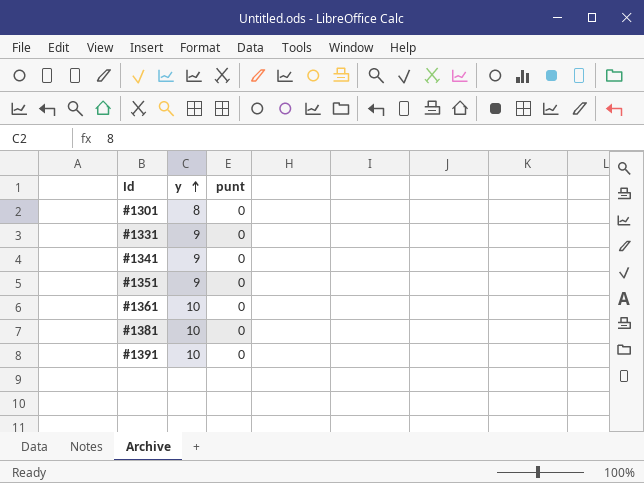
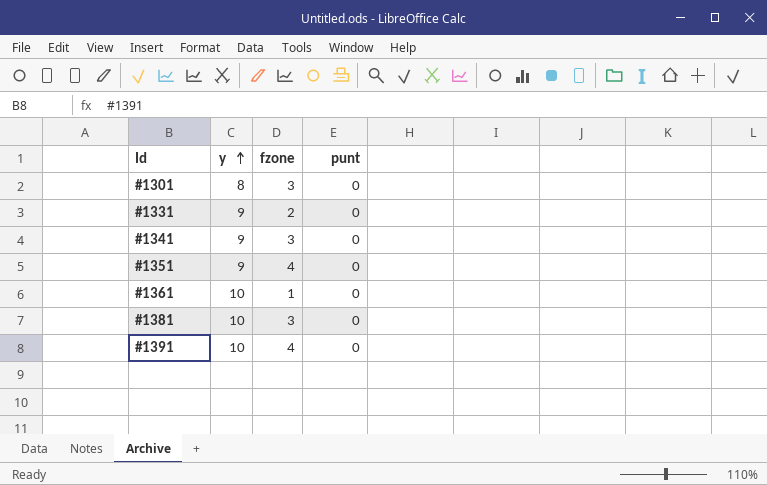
column fzone | position: none -> 3

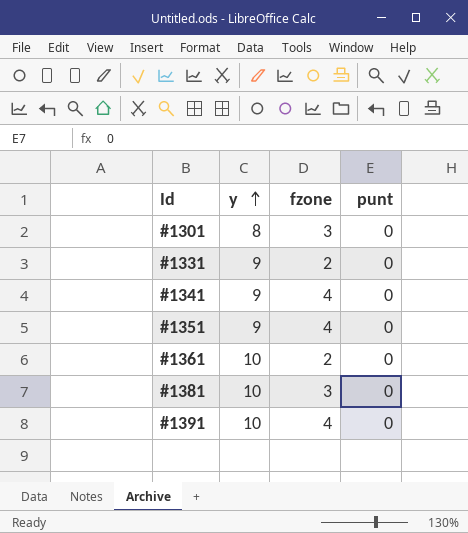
#1341 | fzone: 3 -> 4
#1361 | fzone: 1 -> 2

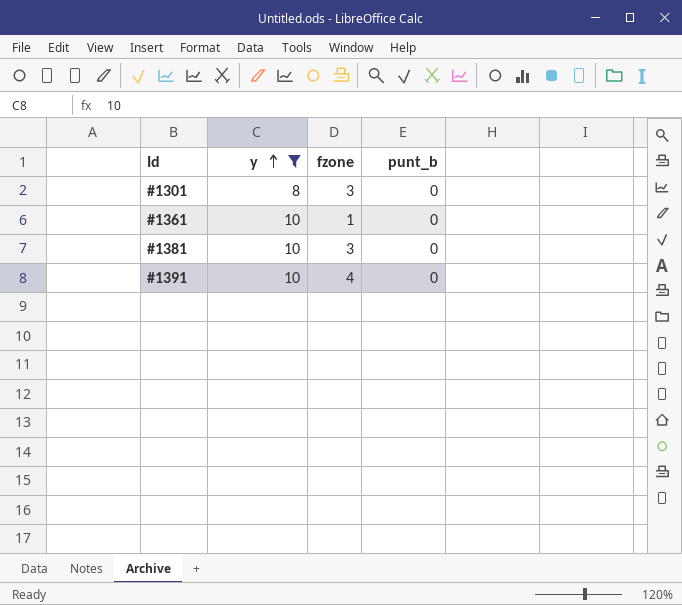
filter: none -> y != 9
column name: punt -> punt_b
#1361 | fzone: 2 -> 1

